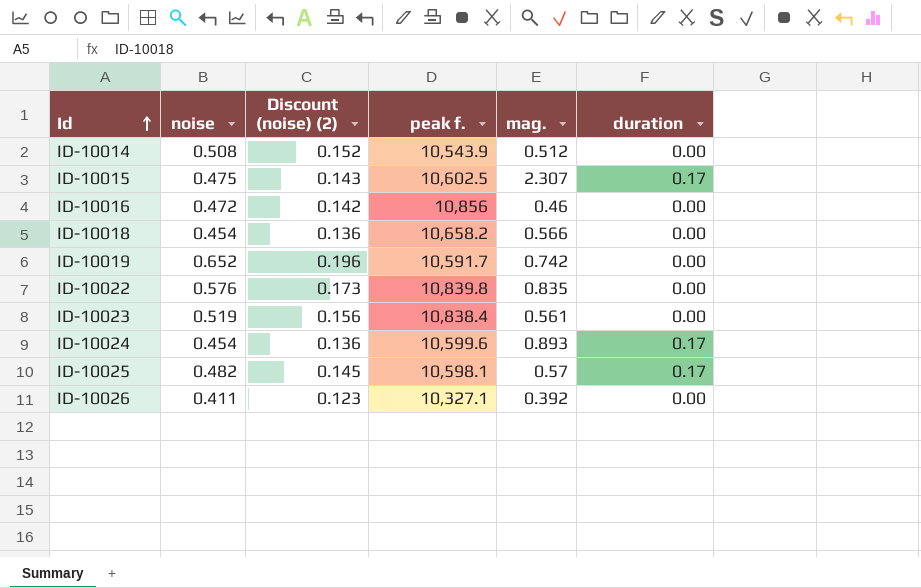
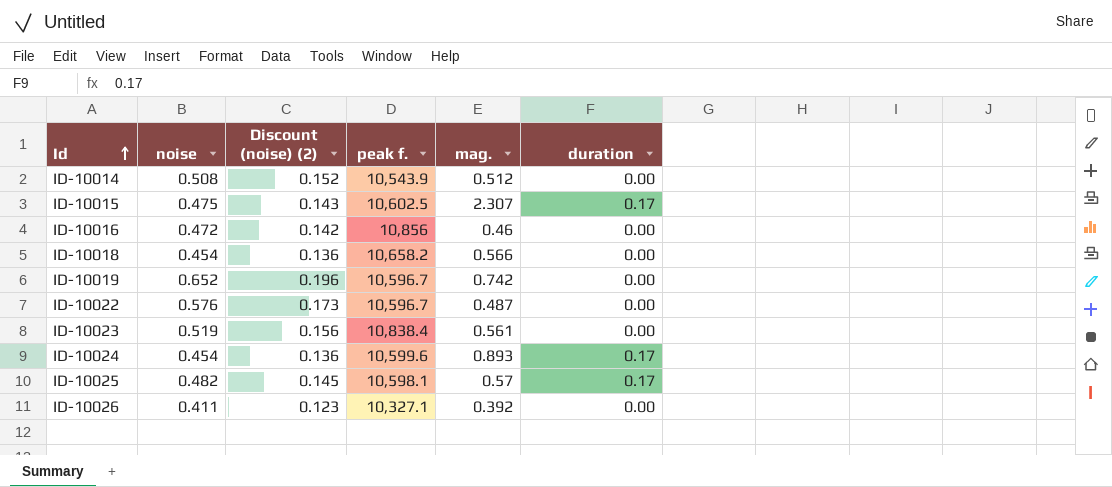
ID-10019 | peak f.: 10,591.7 -> 10,596.7
ID-10022 | peak f.: 10,839.8 -> 10,596.7
ID-10022 | mag.: 0.835 -> 0.487

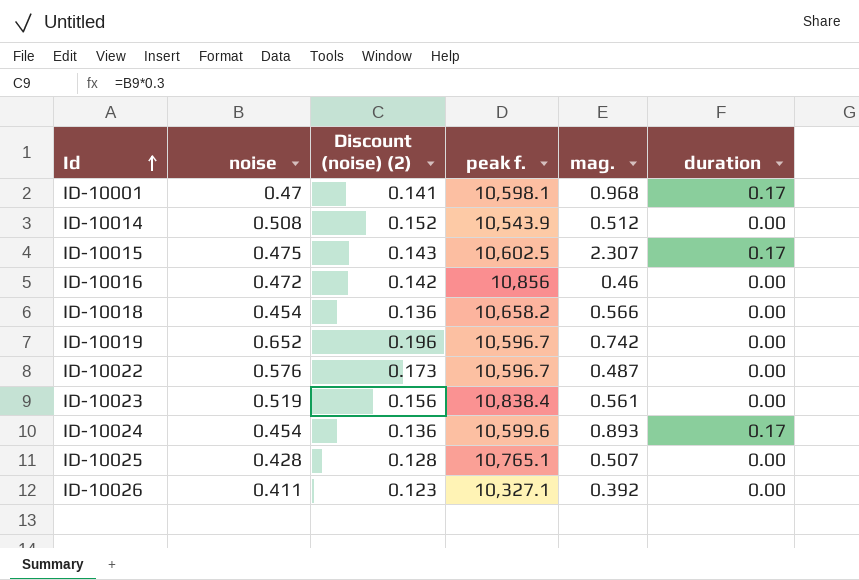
row ID-10001: none -> 0.47 | 0.141 | 10,598.1 | 0.968 | 0.17
ID-10025 | noise: 0.482 -> 0.428
ID-10025 | Discount (noise) (2): 0.145 -> 0.128
ID-10025 | peak f.: 10,598.1 -> 10,765.1
ID-10025 | mag.: 0.57 -> 0.507
ID-10025 | duration: 0.17 -> 0.00

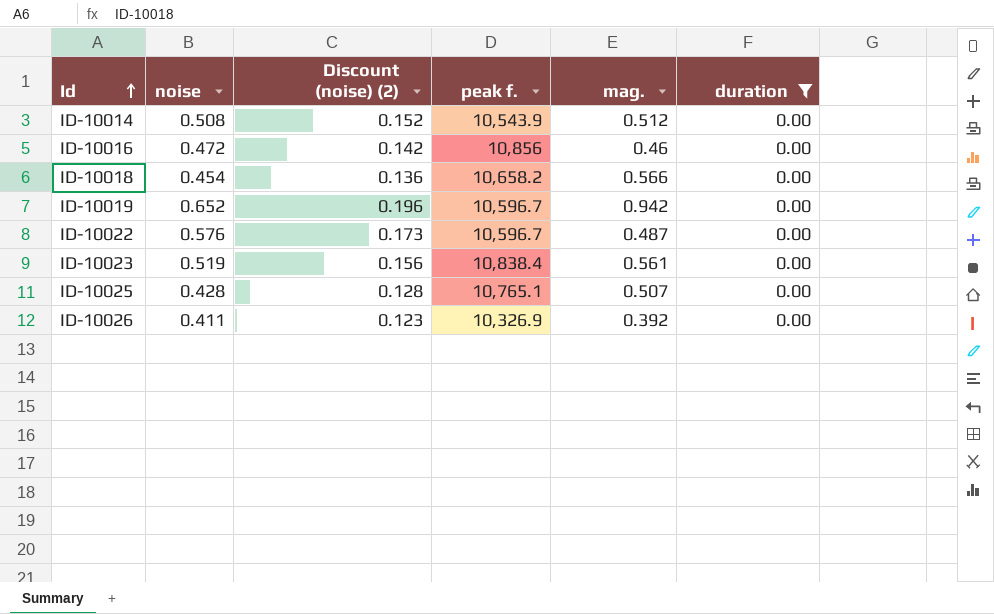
filter: none -> duration = 0.00
ID-10019 | mag.: 0.742 -> 0.942
ID-10026 | peak f.: 10,327.1 -> 10,326.9

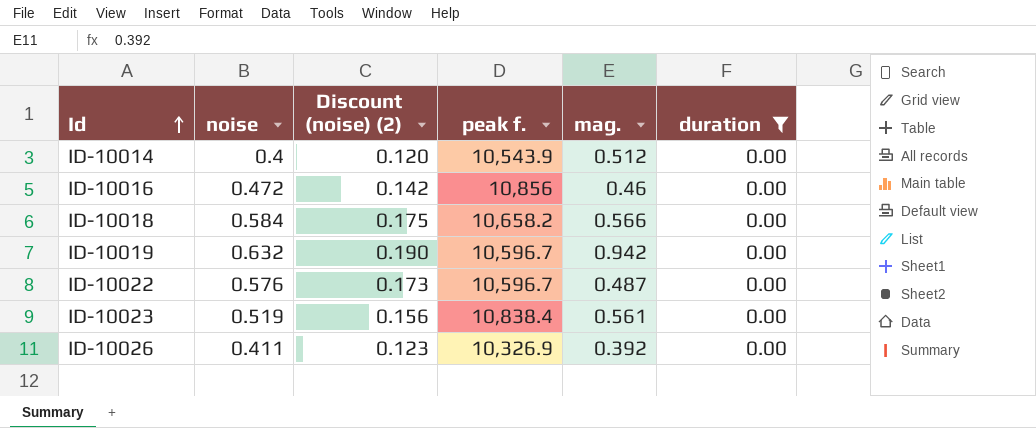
row ID-10025: 0.428 | 0.128 | 10,765.1 | 0.507 | 0.00 -> none
ID-10014 | noise: 0.508 -> 0.4
ID-10014 | Discount (noise) (2): 0.152 -> 0.120
ID-10018 | noise: 0.454 -> 0.584
ID-10018 | Discount (noise) (2): 0.136 -> 0.175
ID-10019 | noise: 0.652 -> 0.632
ID-10019 | Discount (noise) (2): 0.196 -> 0.190

